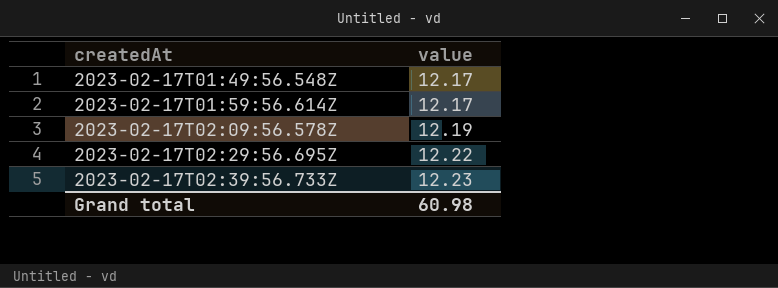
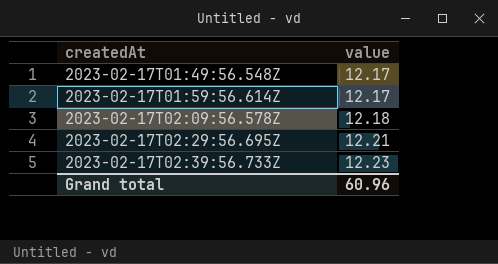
2023-02-17T02:09:56.578Z | value: 12.19 -> 12.18
2023-02-17T02:29:56.695Z | value: 12.22 -> 12.21
Grand total | value: 60.98 -> 60.96

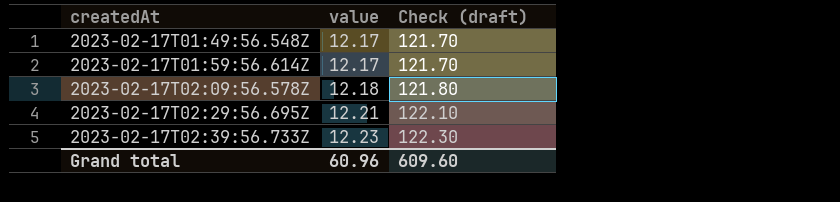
column Check (draft) | formula: none -> [value] * 10

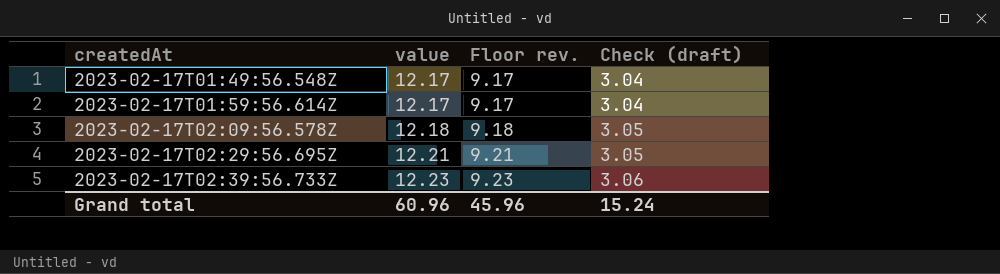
column Floor rev. | formula: none -> [value] - 3
column Check (draft) | formula: [value] * 10 -> [value] * 0.25
Grand total | Check (draft): 609.60 -> 15.24

